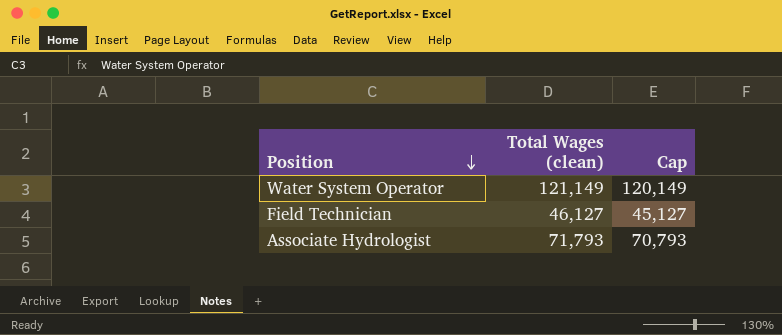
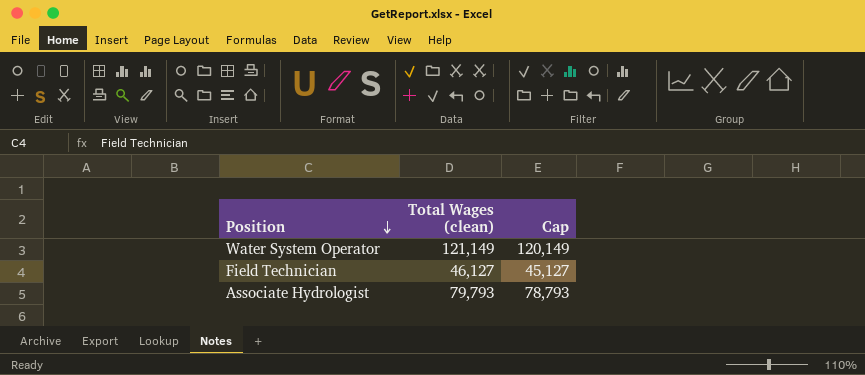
Associate Hydrologist | Total Wages (clean): 71,793 -> 79,793
Associate Hydrologist | Cap: 70,793 -> 78,793

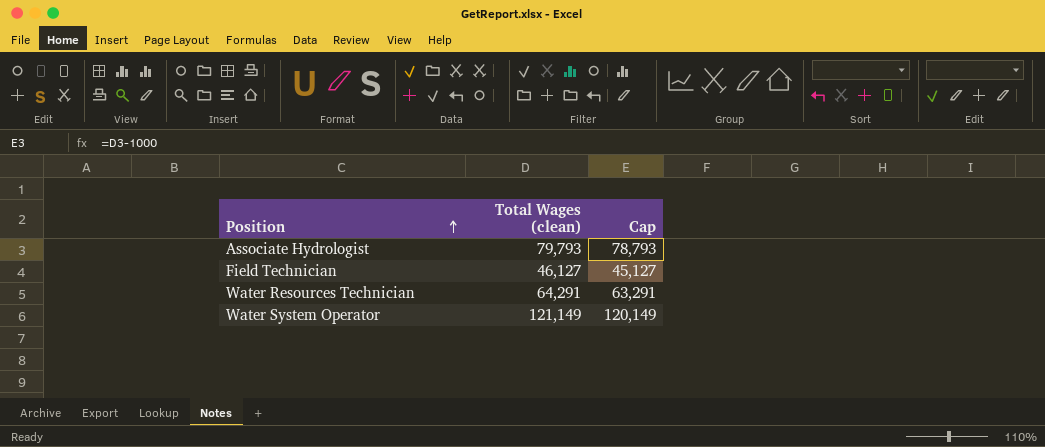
row order: Position descending -> Position ascending
row Water Resources Technician: none -> 64,291 | 63,291

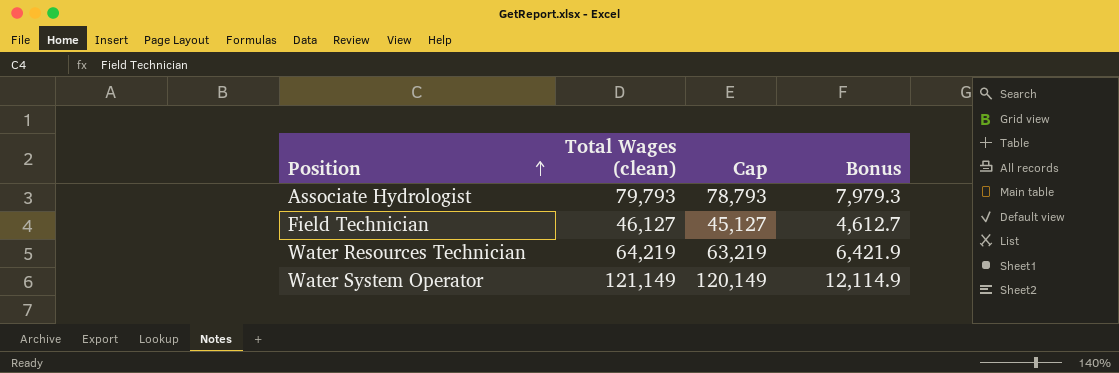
column Bonus | formula: none -> [Total Wages (clean)] * 0.1
Water Resources Technician | Total Wages (clean): 64,291 -> 64,219
Water Resources Technician | Cap: 63,291 -> 63,219

